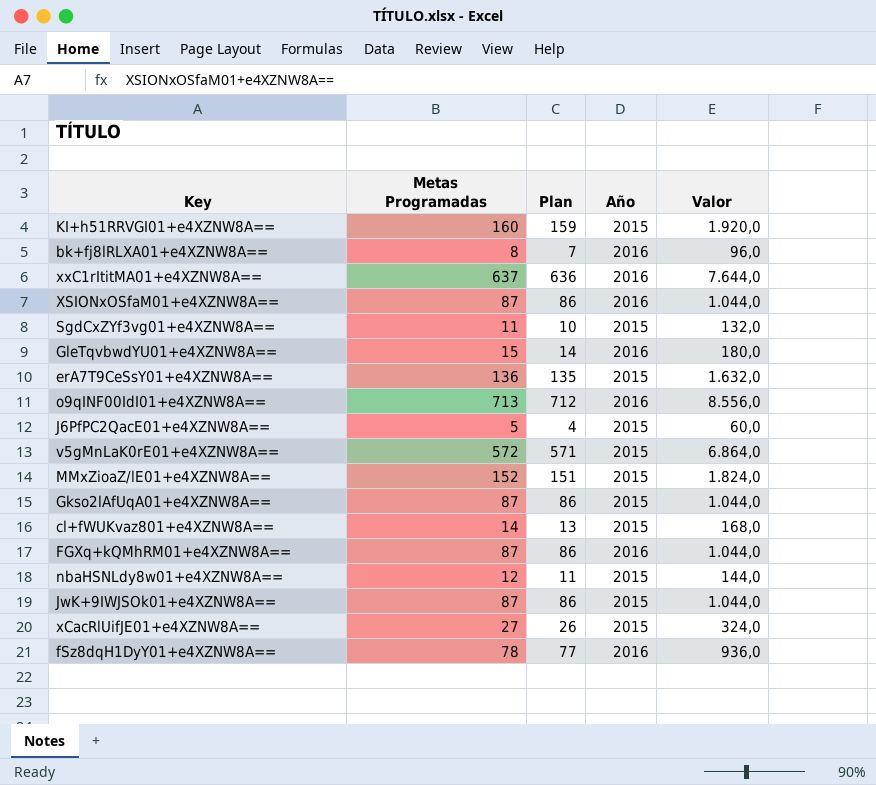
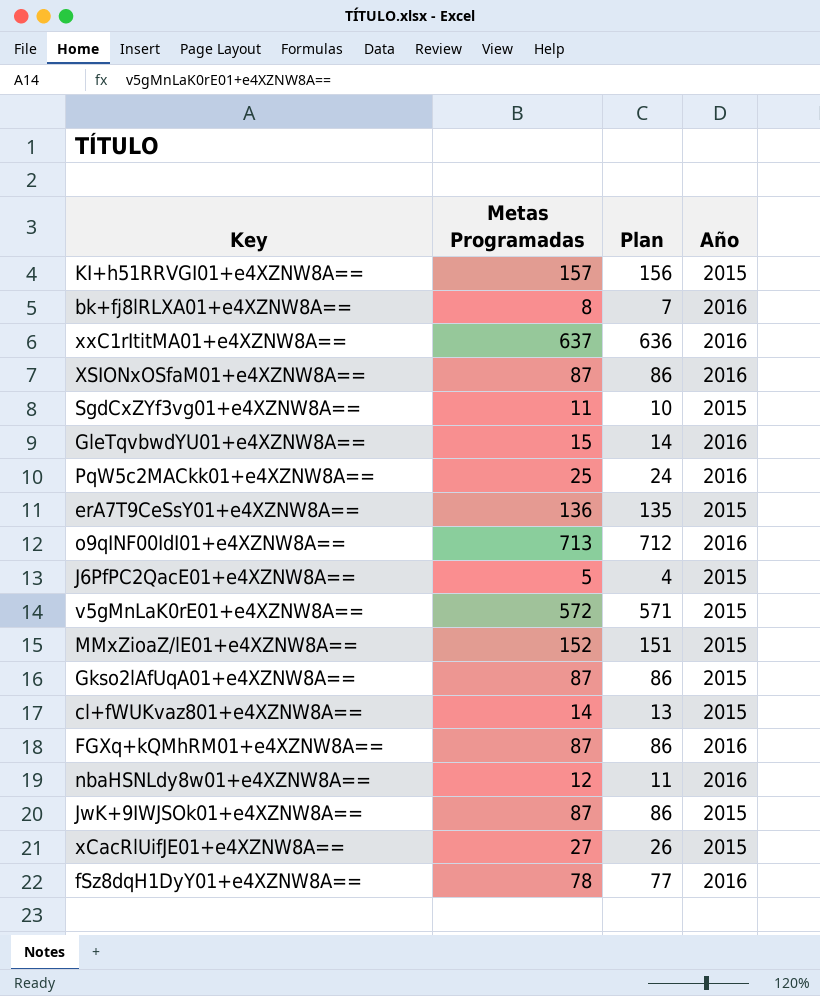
column Valor | formula: [Metas Programadas] * 12 -> none
KI+h51RRVGI01+e4XZNW8A== | Metas Programadas: 160 -> 157
KI+h51RRVGI01+e4XZNW8A== | Plan: 159 -> 156
row PqW5c2MACkk01+e4XZNW8A==: none -> 25 | 24 | 2016
nbaHSNLdy8w01+e4XZNW8A== | Año: 2015 -> 2016

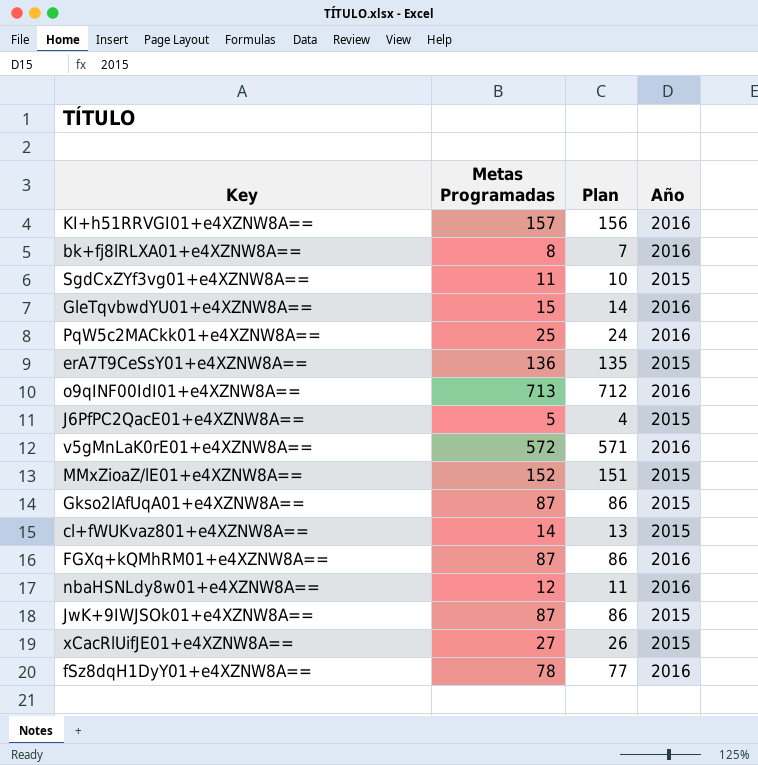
row xxC1rItitMA01+e4XZNW8A==: 637 | 636 | 2016 -> none
row XSIONxOSfaM01+e4XZNW8A==: 87 | 86 | 2016 -> none
KI+h51RRVGI01+e4XZNW8A== | Año: 2015 -> 2016
v5gMnLaK0rE01+e4XZNW8A== | Año: 2015 -> 2016

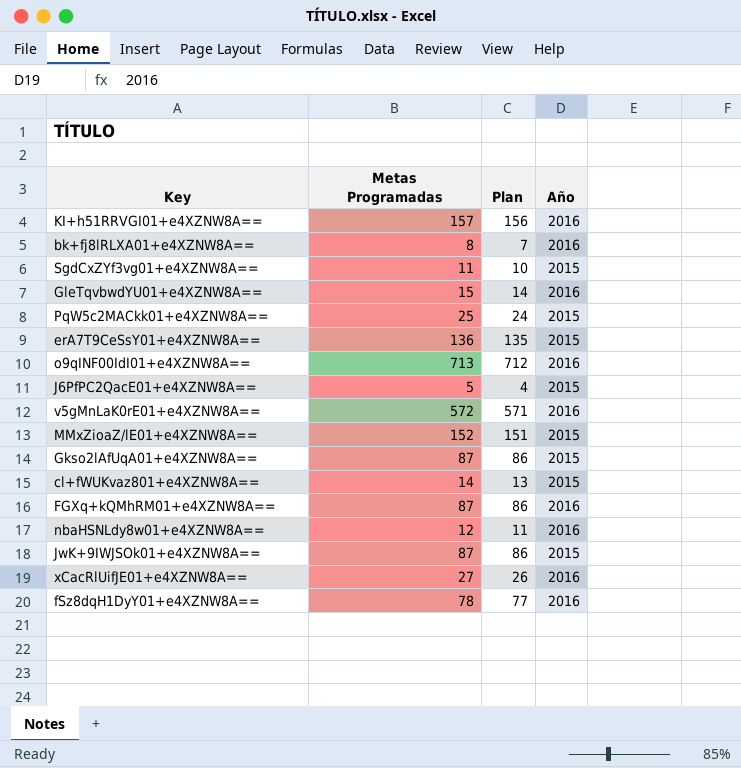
PqW5c2MACkk01+e4XZNW8A== | Año: 2016 -> 2015
xCacRlUifJE01+e4XZNW8A== | Año: 2015 -> 2016

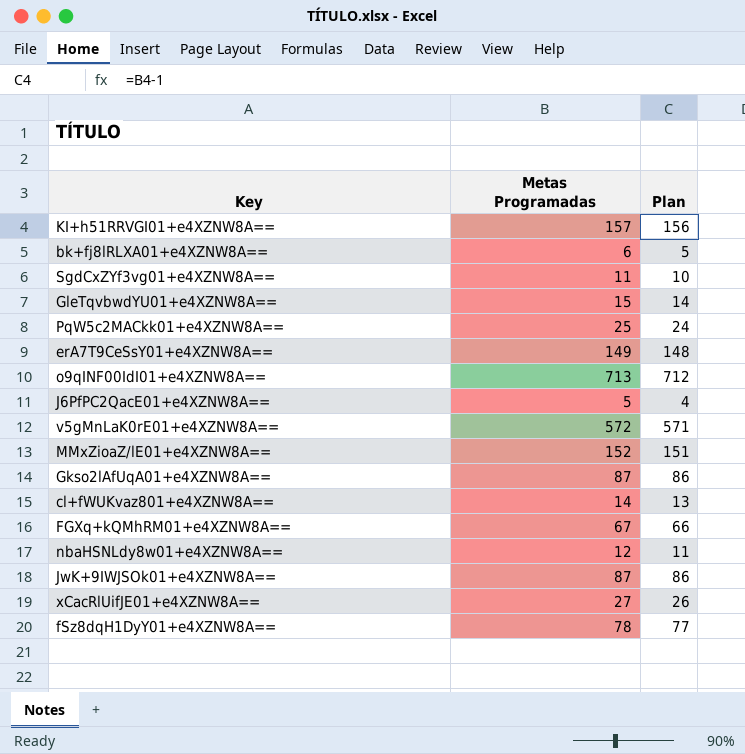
column Año | position: 4 -> none
bk+fj8lRLXA01+e4XZNW8A== | Metas Programadas: 8 -> 6
bk+fj8lRLXA01+e4XZNW8A== | Plan: 7 -> 5
erA7T9CeSsY01+e4XZNW8A== | Metas Programadas: 136 -> 149
erA7T9CeSsY01+e4XZNW8A== | Plan: 135 -> 148
FGXq+kQMhRM01+e4XZNW8A== | Metas Programadas: 87 -> 67
FGXq+kQMhRM01+e4XZNW8A== | Plan: 86 -> 66

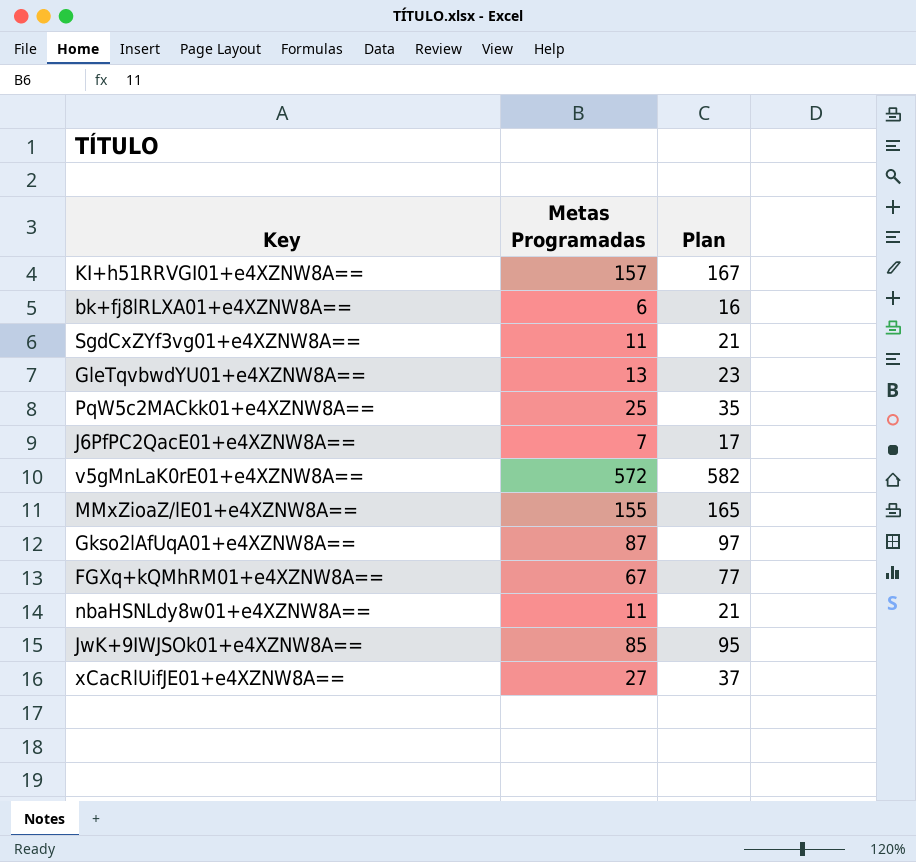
column Plan | formula: [Metas Programadas] - 1 -> [Metas Programadas] + 10
row erA7T9CeSsY01+e4XZNW8A==: 149 | 148 -> none
row o9qINF00IdI01+e4XZNW8A==: 713 | 712 -> none
row cl+fWUKvaz801+e4XZNW8A==: 14 | 13 -> none
row fSz8dqH1DyY01+e4XZNW8A==: 78 | 77 -> none
GleTqvbwdYU01+e4XZNW8A== | Metas Programadas: 15 -> 13
J6PfPC2QacE01+e4XZNW8A== | Metas Programadas: 5 -> 7
MMxZioaZ/lE01+e4XZNW8A== | Metas Programadas: 152 -> 155
nbaHSNLdy8w01+e4XZNW8A== | Metas Programadas: 12 -> 11
JwK+9IWJSOk01+e4XZNW8A== | Metas Programadas: 87 -> 85

